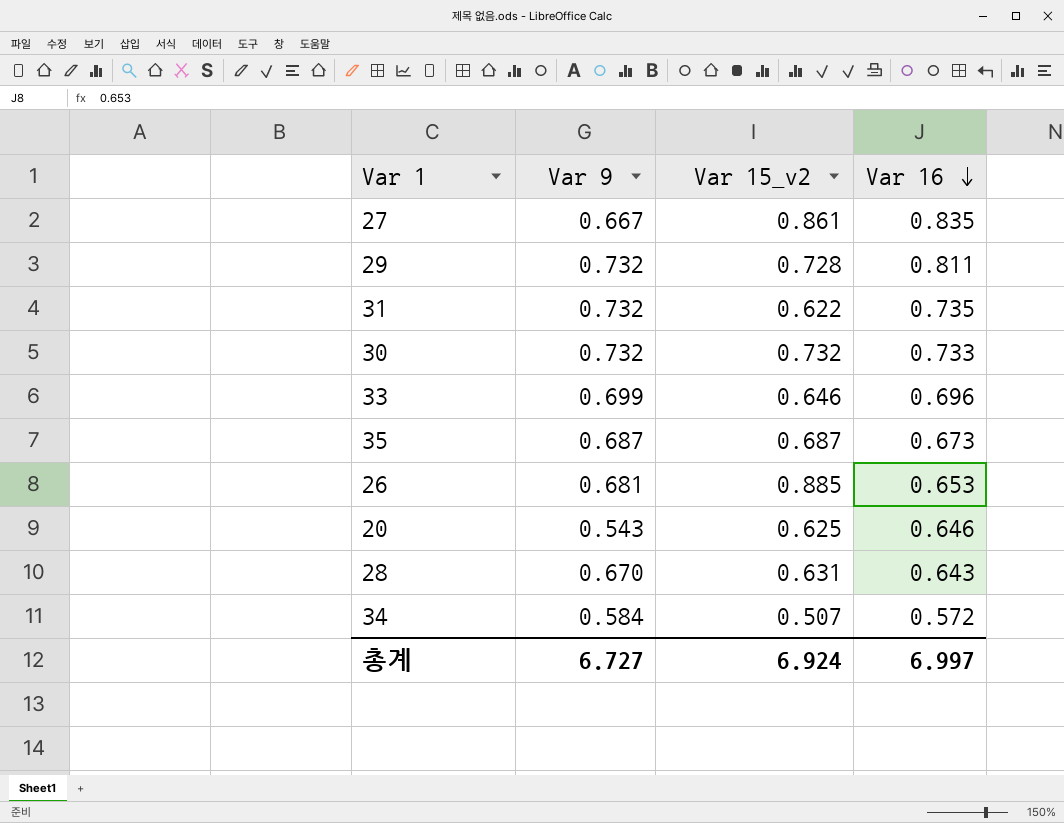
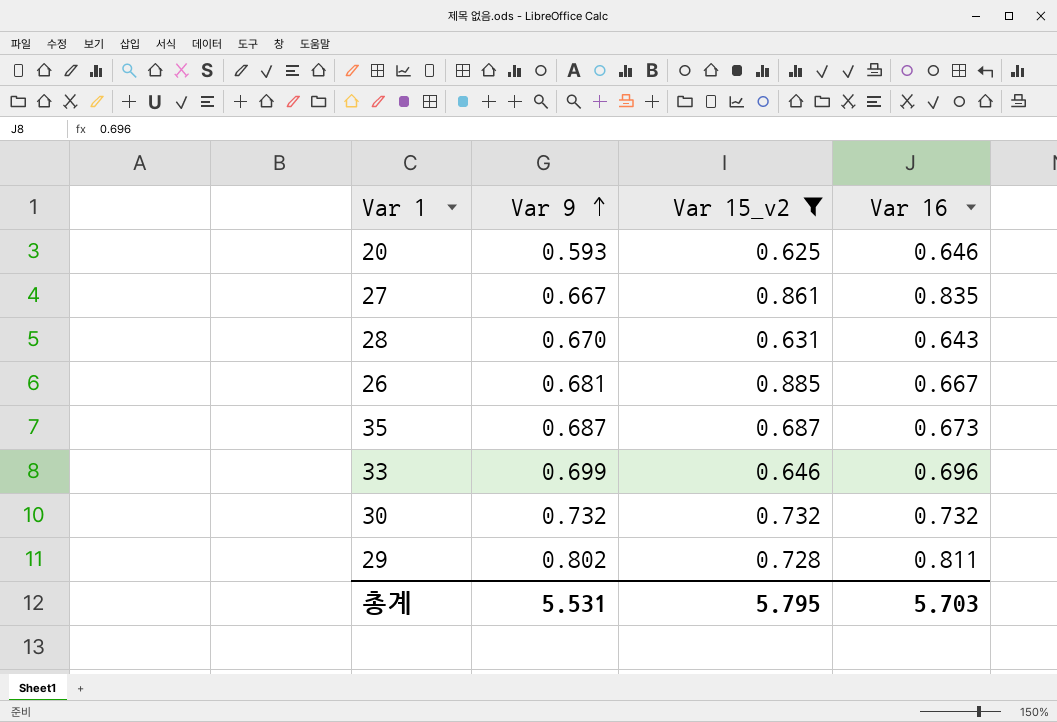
filter: none -> Var 15_v2 >= 0.625
row order: Var 16 descending -> Var 9 ascending
20 | Var 9: 0.543 -> 0.593
26 | Var 16: 0.653 -> 0.667
30 | Var 16: 0.733 -> 0.732
29 | Var 9: 0.732 -> 0.802
총계 | Var 9: 6.727 -> 5.531
총계 | Var 15_v2: 6.924 -> 5.795
총계 | Var 16: 6.997 -> 5.703

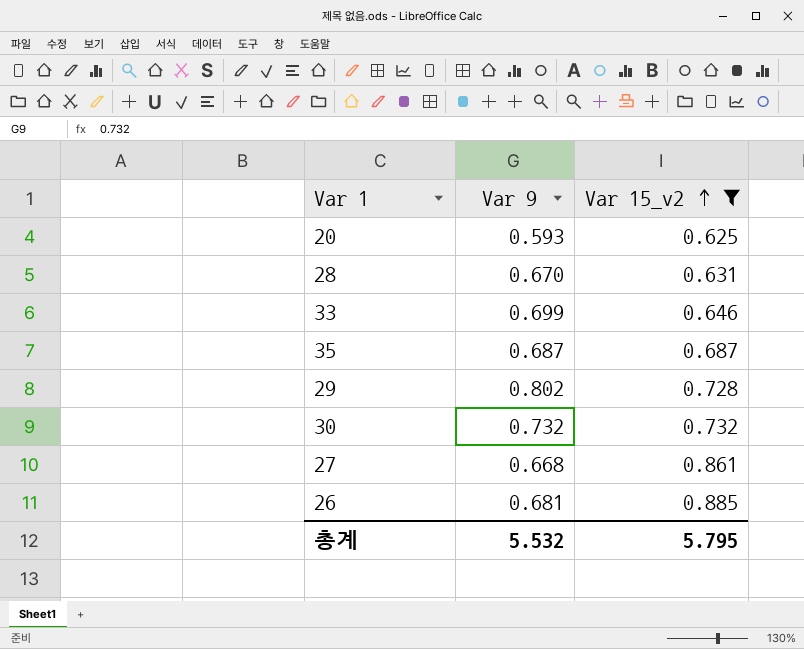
row order: Var 9 ascending -> Var 15_v2 ascending
column Var 16 | position: 4 -> none
27 | Var 9: 0.667 -> 0.668
총계 | Var 9: 5.531 -> 5.532

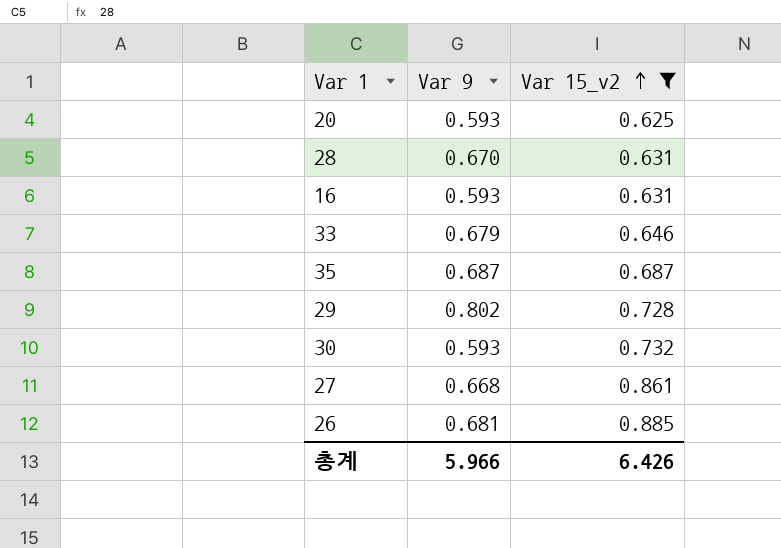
row 16: none -> 0.593 | 0.631
33 | Var 9: 0.699 -> 0.679
30 | Var 9: 0.732 -> 0.593
총계 | Var 9: 5.532 -> 5.966
총계 | Var 15_v2: 5.795 -> 6.426

